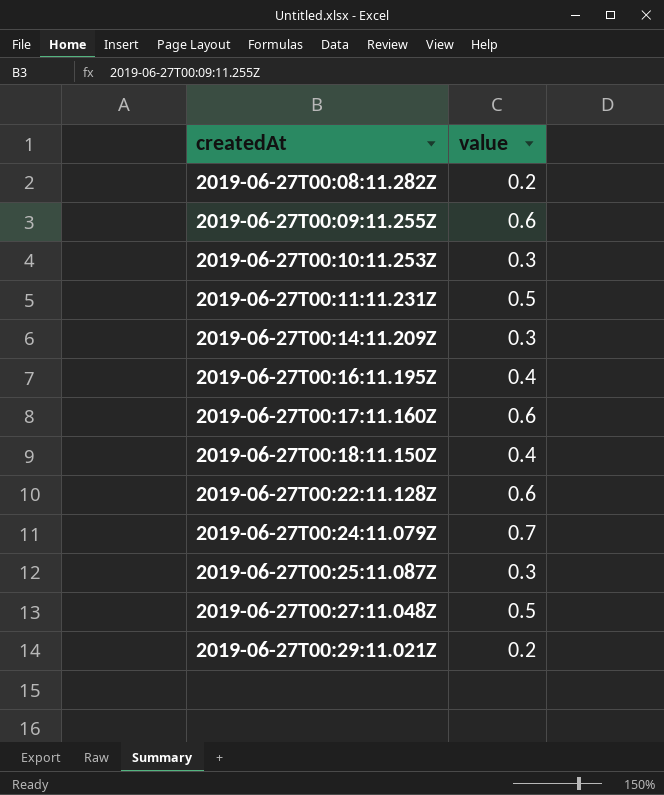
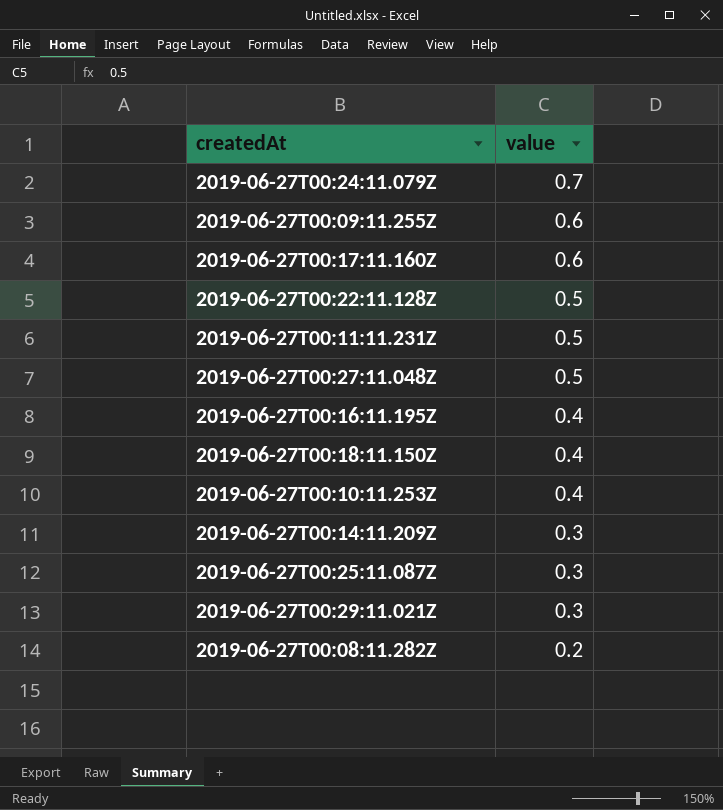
row order: createdAt ascending -> value descending
2019-06-27T00:22:11.128Z | value: 0.6 -> 0.5
2019-06-27T00:10:11.253Z | value: 0.3 -> 0.4
2019-06-27T00:29:11.021Z | value: 0.2 -> 0.3

